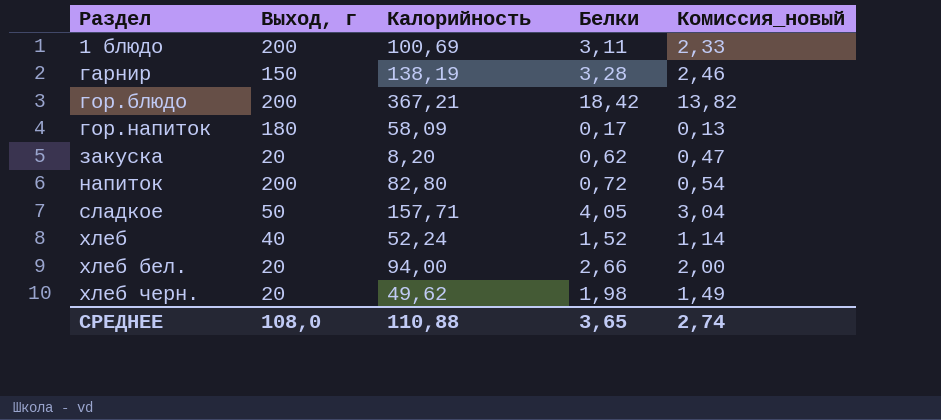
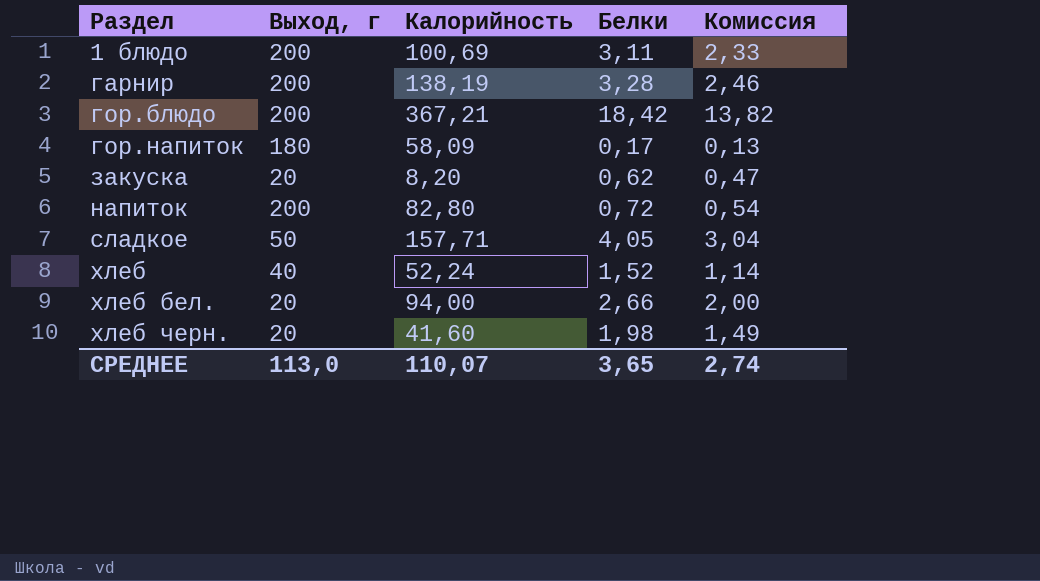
column name: Комиссия_новый -> Комиссия
гарнир | Выход, г: 150 -> 200
хлеб черн. | Калорийность: 49,62 -> 41,60
СРЕДНЕЕ | Выход, г: 108,0 -> 113,0
СРЕДНЕЕ | Калорийность: 110,88 -> 110,07

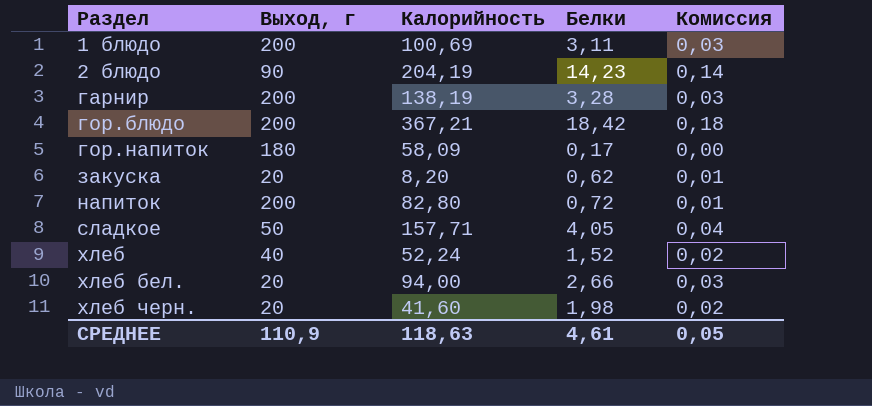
column Комиссия | formula: [Белки] * 0,75 -> [Белки] * 0,01
row 2 блюдо: none -> 90 | 204,19 | 14,23 | 0,14
СРЕДНЕЕ | Выход, г: 113,0 -> 110,9
СРЕДНЕЕ | Калорийность: 110,07 -> 118,63
СРЕДНЕЕ | Белки: 3,65 -> 4,61
СРЕДНЕЕ | Комиссия: 2,74 -> 0,05

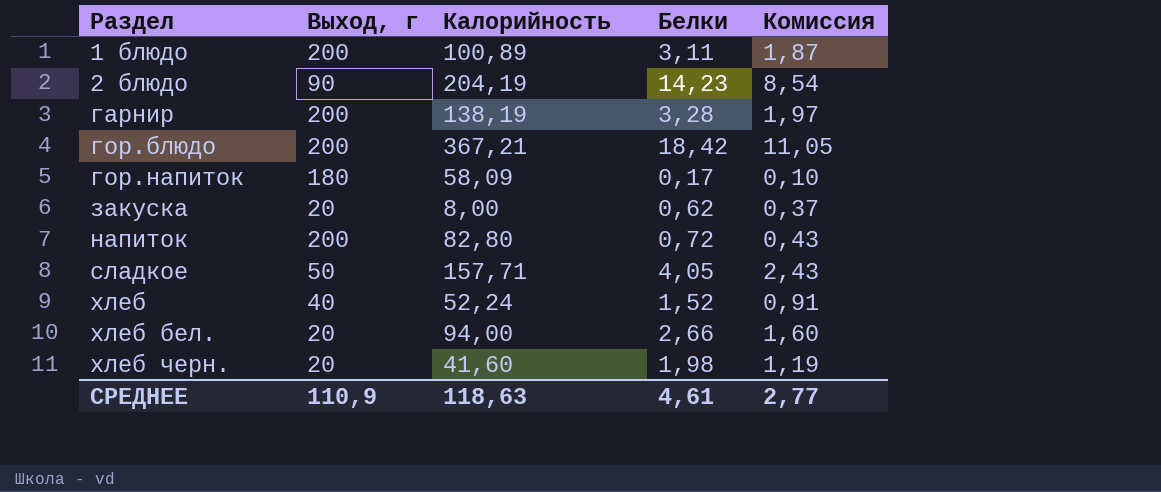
column Комиссия | formula: [Белки] * 0,01 -> [Белки] * 0,6
1 блюдо | Калорийность: 100,69 -> 100,89
закуска | Калорийность: 8,20 -> 8,00
СРЕДНЕЕ | Комиссия: 0,05 -> 2,77

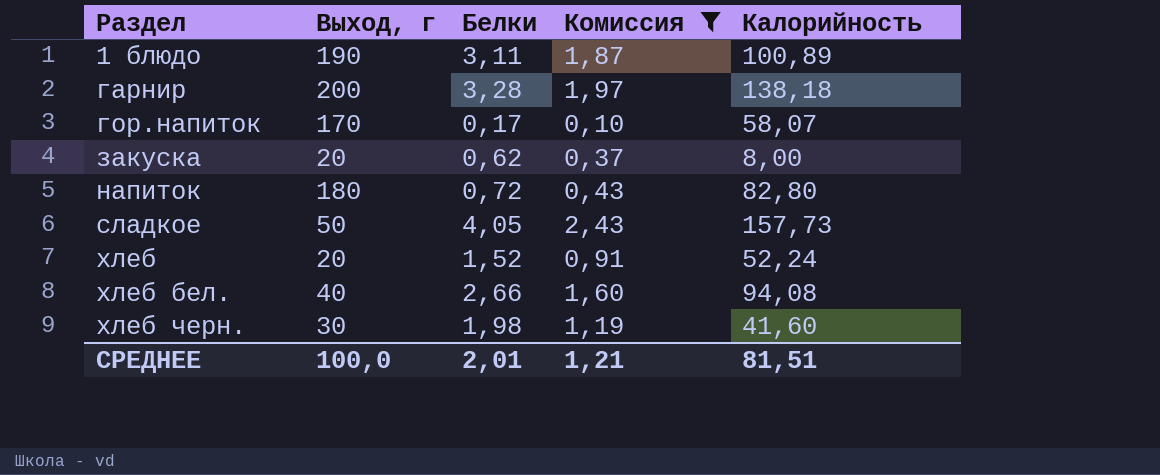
filter: none -> Комиссия <= 2,43
column Калорийность | position: 3 -> 5
1 блюдо | Выход, г: 200 -> 190
гарнир | Калорийность: 138,19 -> 138,18
гор.напиток | Выход, г: 180 -> 170
гор.напиток | Калорийность: 58,09 -> 58,07
напиток | Выход, г: 200 -> 180
сладкое | Калорийность: 157,71 -> 157,73
хлеб | Выход, г: 40 -> 20
хлеб бел. | Выход, г: 20 -> 40
хлеб бел. | Калорийность: 94,00 -> 94,08
хлеб черн. | Выход, г: 20 -> 30
СРЕДНЕЕ | Выход, г: 110,9 -> 100,0
СРЕДНЕЕ | Белки: 4,61 -> 2,01
СРЕДНЕЕ | Комиссия: 2,77 -> 1,21
СРЕДНЕЕ | Калорийность: 118,63 -> 81,51

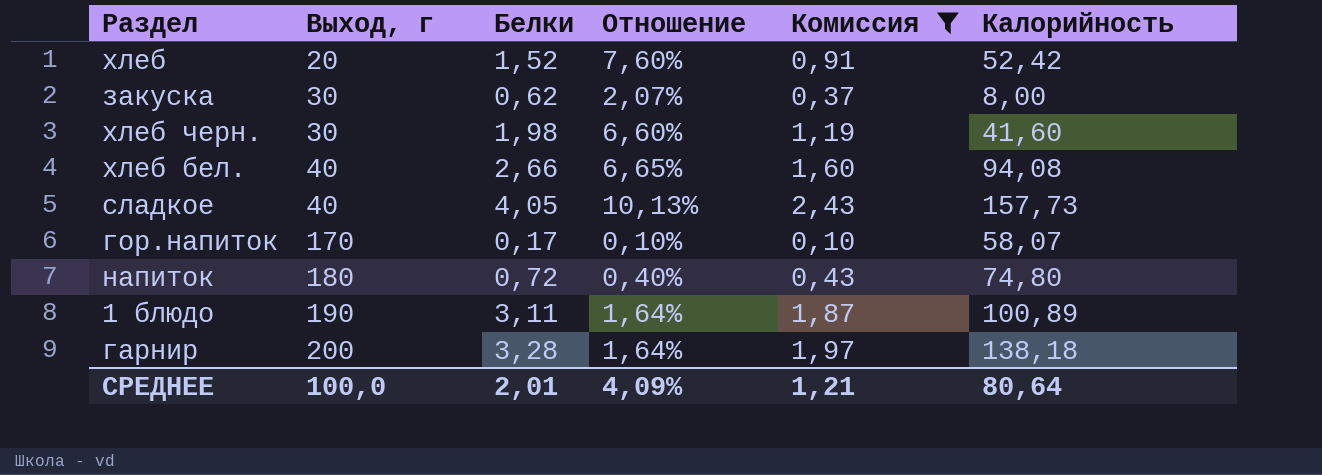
row order: Раздел ascending -> Выход, г ascending
column Отношение | formula: none -> [Белки] / [Выход, г]
хлеб | Калорийность: 52,24 -> 52,42
закуска | Выход, г: 20 -> 30
сладкое | Выход, г: 50 -> 40
напиток | Калорийность: 82,80 -> 74,80
СРЕДНЕЕ | Калорийность: 81,51 -> 80,64

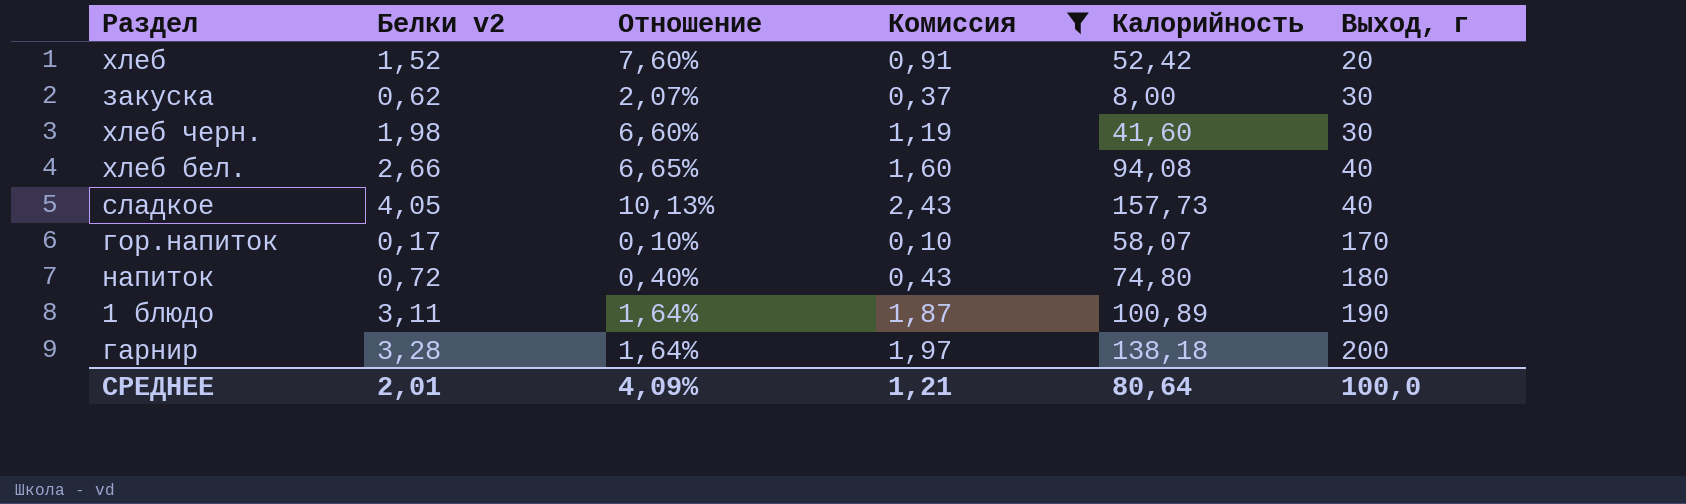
column name: Белки -> Белки v2
column Выход, г | position: 2 -> 6

